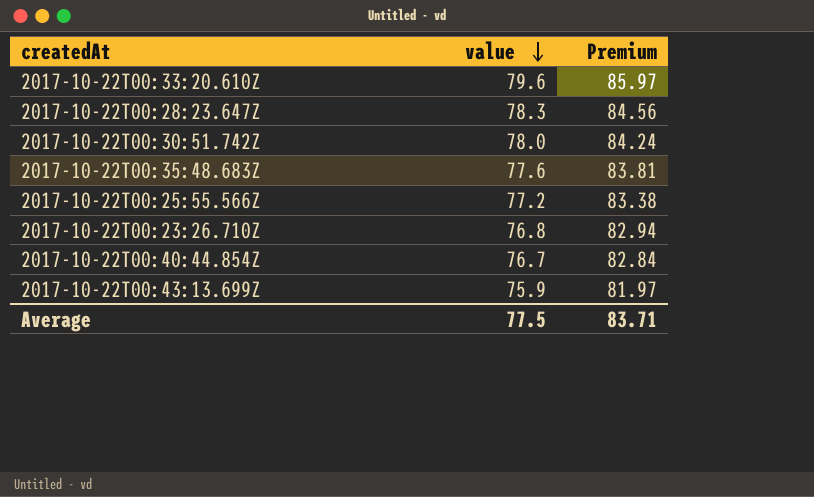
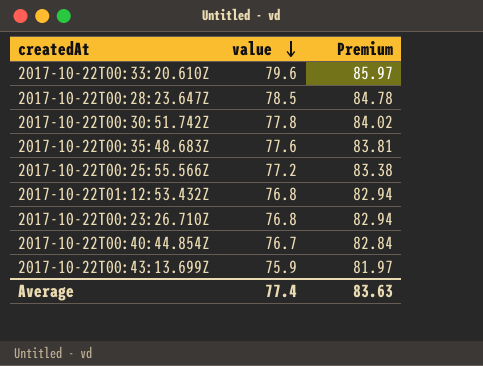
2017-10-22T00:28:23.647Z | value: 78.3 -> 78.5
2017-10-22T00:28:23.647Z | Premium: 84.56 -> 84.78
2017-10-22T00:30:51.742Z | value: 78.0 -> 77.8
2017-10-22T00:30:51.742Z | Premium: 84.24 -> 84.02
row 2017-10-22T01:12:53.432Z: none -> 76.8 | 82.94
Average | value: 77.5 -> 77.4
Average | Premium: 83.71 -> 83.63

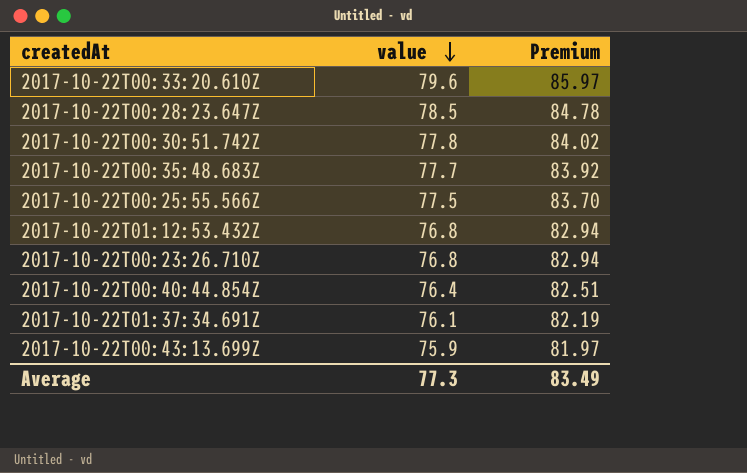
2017-10-22T00:35:48.683Z | value: 77.6 -> 77.7
2017-10-22T00:35:48.683Z | Premium: 83.81 -> 83.92
2017-10-22T00:25:55.566Z | value: 77.2 -> 77.5
2017-10-22T00:25:55.566Z | Premium: 83.38 -> 83.70
2017-10-22T00:40:44.854Z | value: 76.7 -> 76.4
2017-10-22T00:40:44.854Z | Premium: 82.84 -> 82.51
row 2017-10-22T01:37:34.691Z: none -> 76.1 | 82.19
Average | value: 77.4 -> 77.3
Average | Premium: 83.63 -> 83.49

